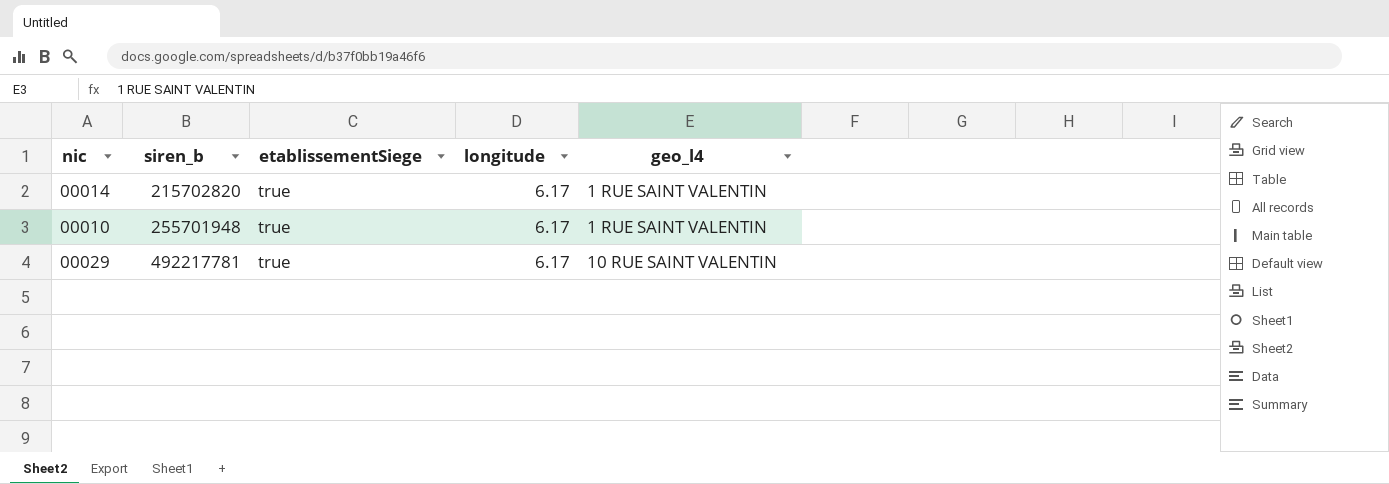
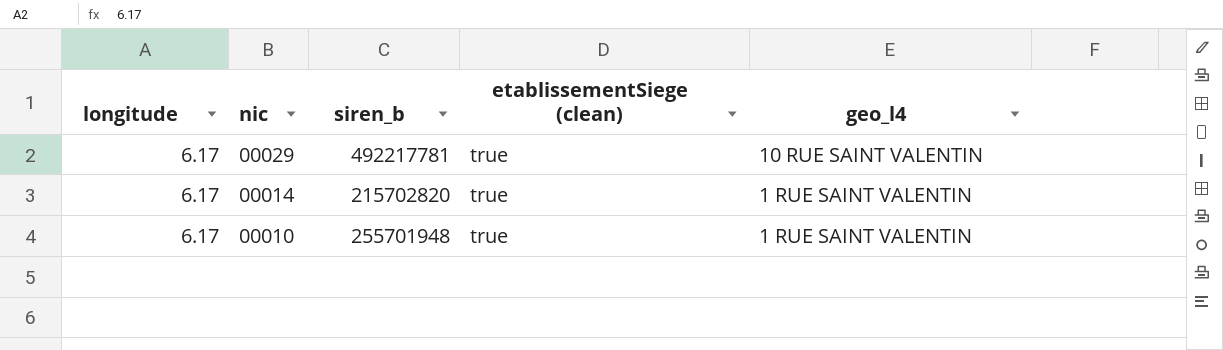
row order: siren_b ascending -> nic descending
column longitude | position: 4 -> 1
column name: etablissementSiege -> etablissementSiege (clean)

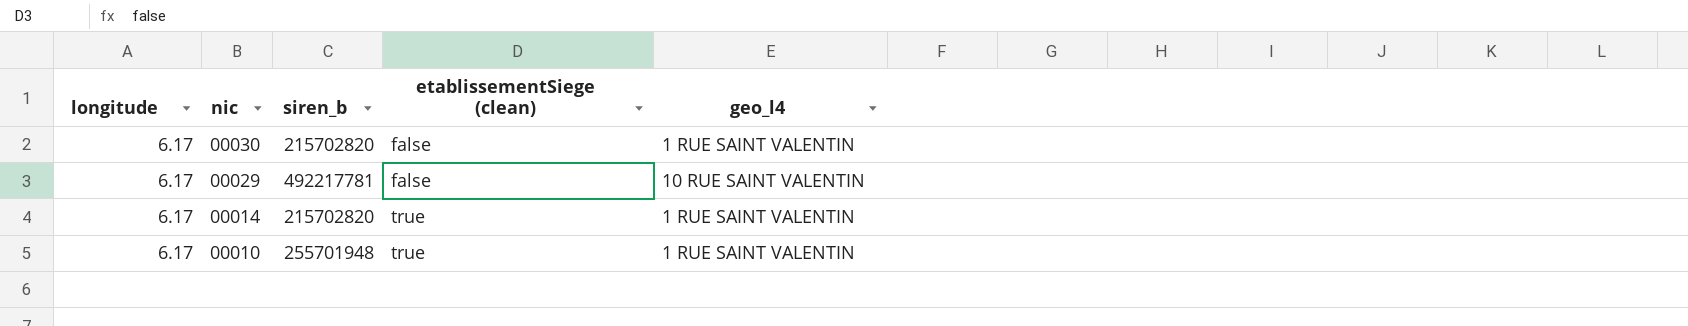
row 00030: none -> 6.17 | 215702820 | false | 1 RUE SAINT VALENTIN
00029 | etablissementSiege (clean): true -> false

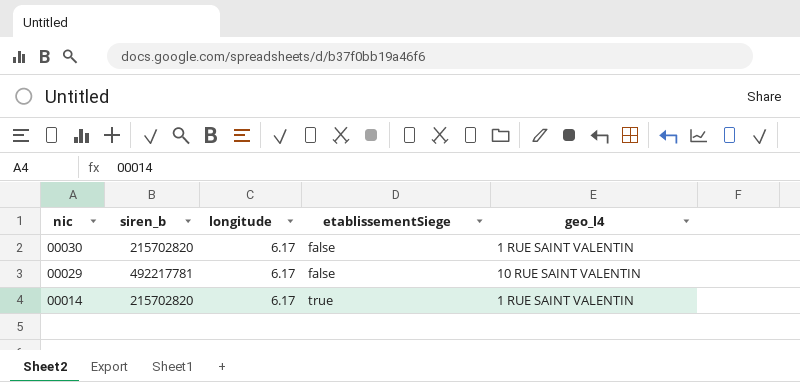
column longitude | position: 1 -> 3
column name: etablissementSiege (clean) -> etablissementSiege
row 00010: 6.17 | 255701948 | true | 1 RUE SAINT VALENTIN -> none

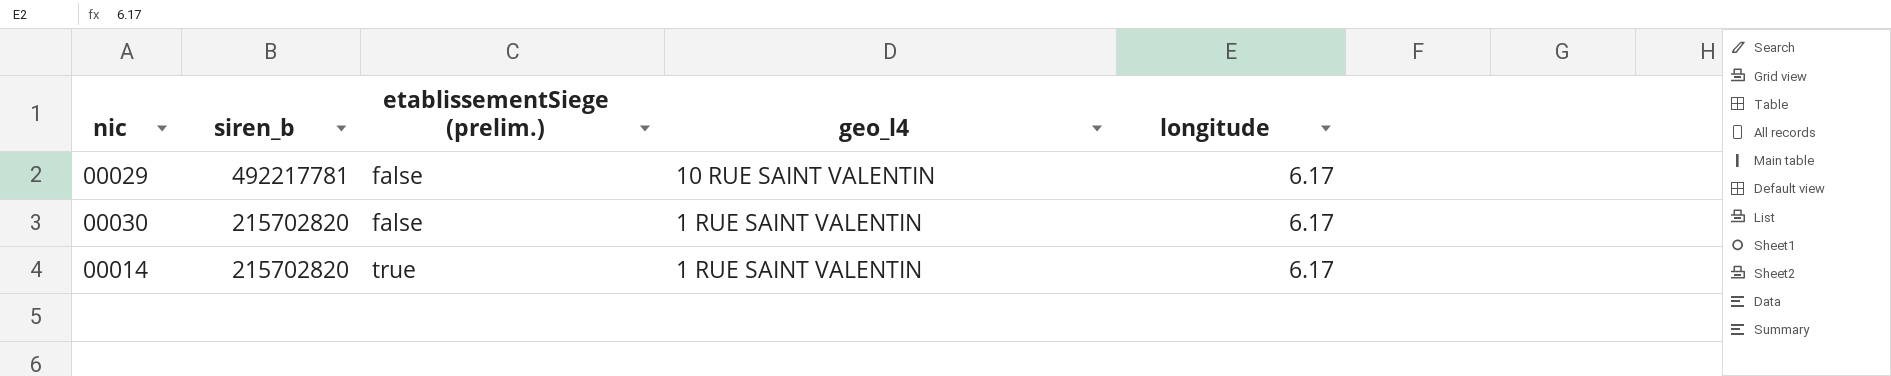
row order: nic descending -> siren_b descending
column name: etablissementSiege -> etablissementSiege (prelim.)
column longitude | position: 3 -> 5

